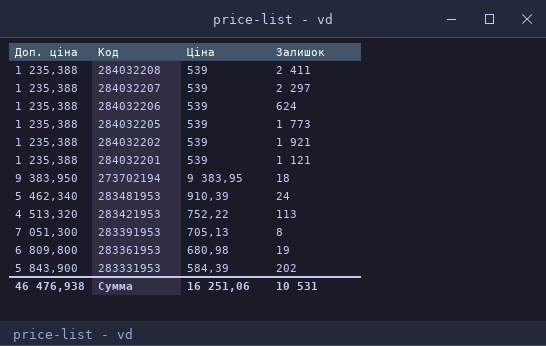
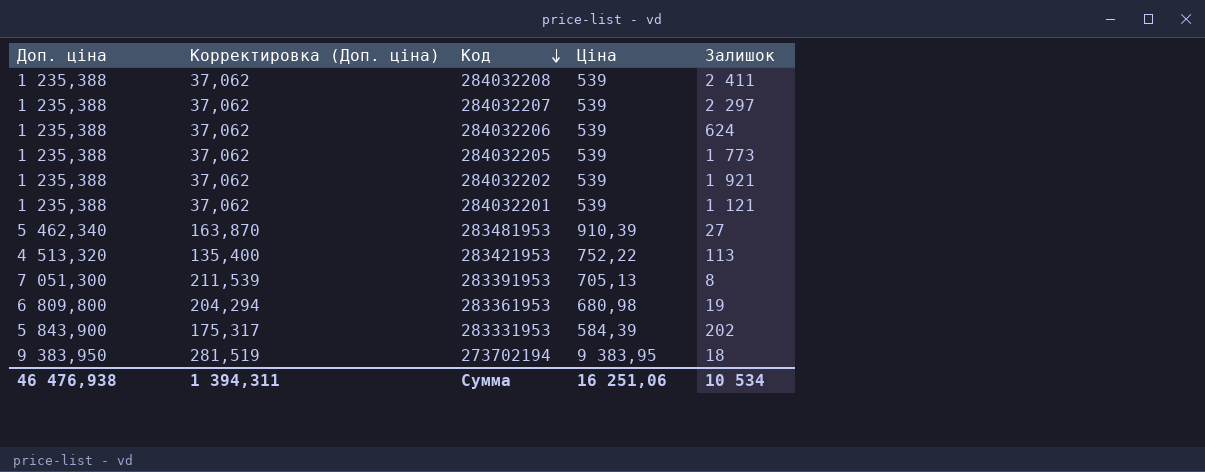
row order: none -> Код descending
column Корректировка (Доп. ціна) | formula: none -> [Доп. ціна] * 0,03
283481953 | Залишок: 24 -> 27
Сумма | Залишок: 10 531 -> 10 534

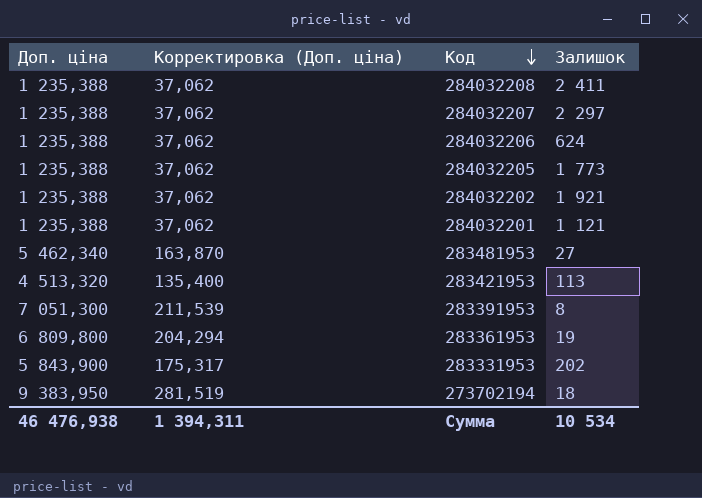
column Ціна | position: 4 -> none

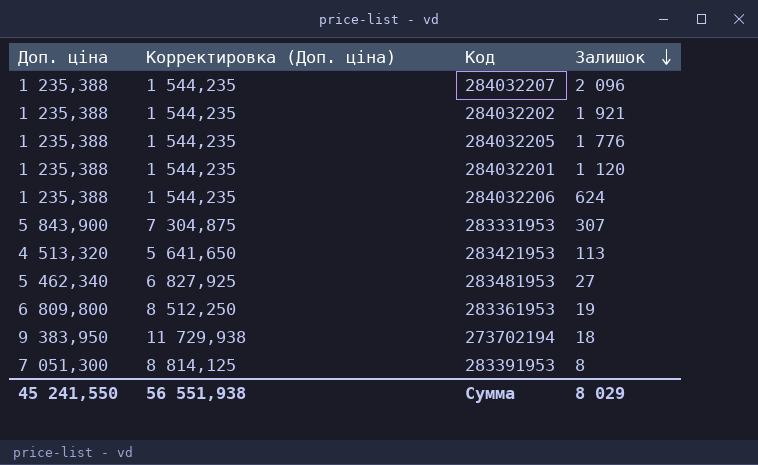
row order: Код descending -> Залишок descending
column Корректировка (Доп. ціна) | formula: [Доп. ціна] * 0,03 -> [Доп. ціна] * 1,25
row 284032208: 1 235,388 | 37,062 | 2 411 -> none
284032207 | Залишок: 2 297 -> 2 096
284032205 | Залишок: 1 773 -> 1 776
284032201 | Залишок: 1 121 -> 1 120
283331953 | Залишок: 202 -> 307
Сумма | Доп. ціна: 46 476,938 -> 45 241,550
Сумма | Корректировка (Доп. ціна): 1 394,311 -> 56 551,938
Сумма | Залишок: 10 534 -> 8 029

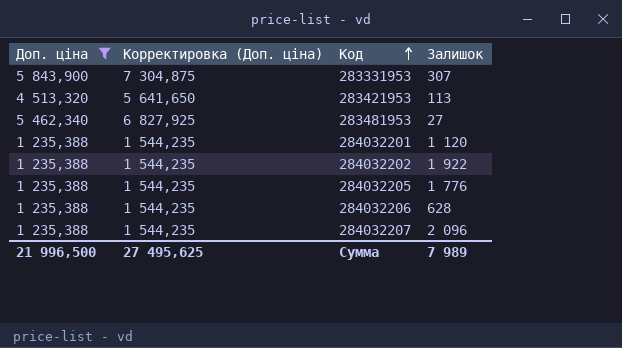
filter: none -> Доп. ціна <= 5 843,900
row order: Залишок descending -> Код ascending
284032202 | Залишок: 1 921 -> 1 922
284032206 | Залишок: 624 -> 628
Сумма | Доп. ціна: 45 241,550 -> 21 996,500
Сумма | Корректировка (Доп. ціна): 56 551,938 -> 27 495,625
Сумма | Залишок: 8 029 -> 7 989

